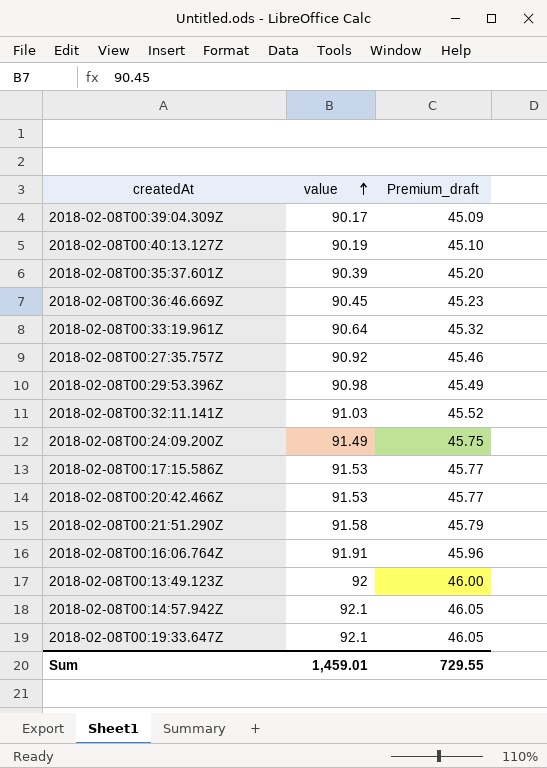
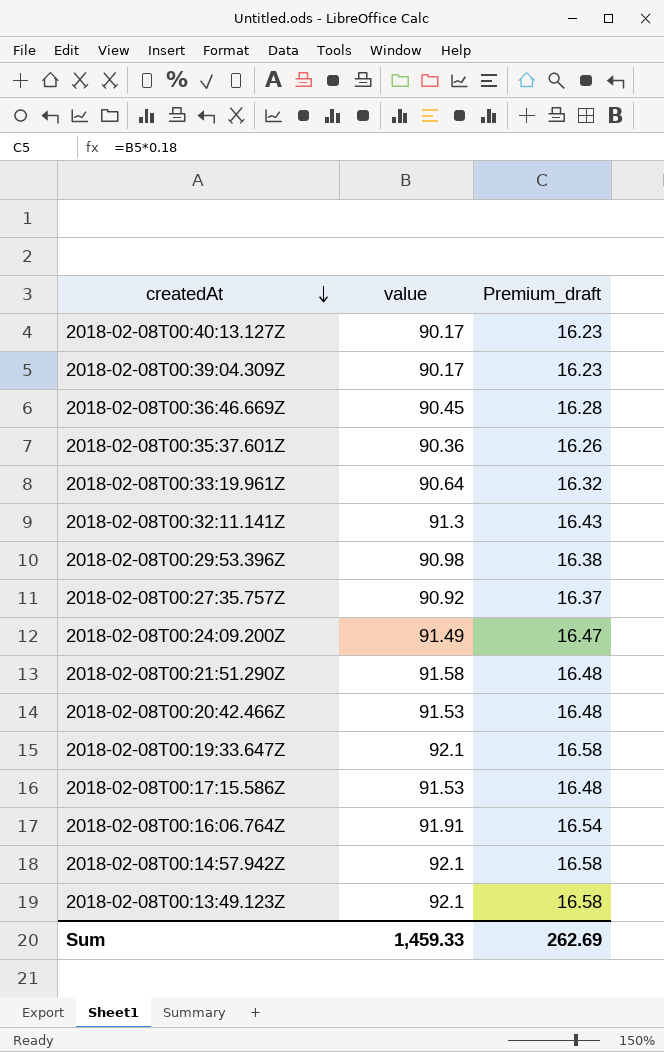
row order: value ascending -> createdAt descending
column Premium_draft | formula: [value] * 0.5 -> [value] * 0.18
2018-02-08T00:40:13.127Z | value: 90.19 -> 90.17
2018-02-08T00:35:37.601Z | value: 90.39 -> 90.36
2018-02-08T00:32:11.141Z | value: 91.03 -> 91.3
2018-02-08T00:13:49.123Z | value: 92 -> 92.1
Sum | value: 1,459.01 -> 1,459.33
Sum | Premium_draft: 729.55 -> 262.69

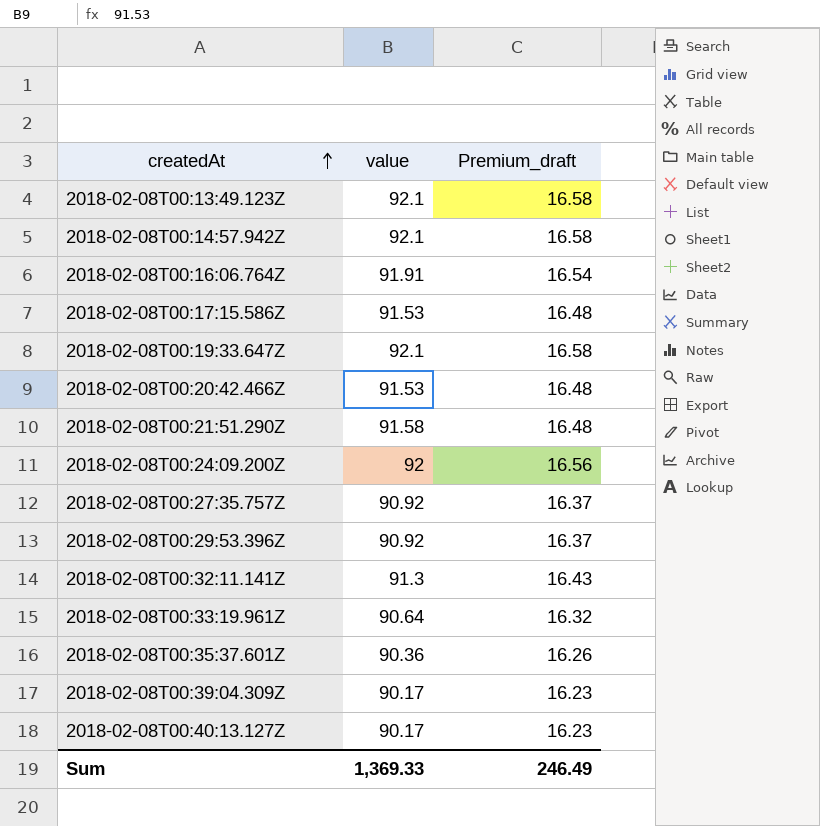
row order: createdAt descending -> createdAt ascending
row 2018-02-08T00:36:46.669Z: 90.45 | 16.28 -> none
2018-02-08T00:24:09.200Z | value: 91.49 -> 92
2018-02-08T00:24:09.200Z | Premium_draft: 16.47 -> 16.56
2018-02-08T00:29:53.396Z | value: 90.98 -> 90.92
2018-02-08T00:29:53.396Z | Premium_draft: 16.38 -> 16.37
Sum | value: 1,459.33 -> 1,369.33
Sum | Premium_draft: 262.69 -> 246.49

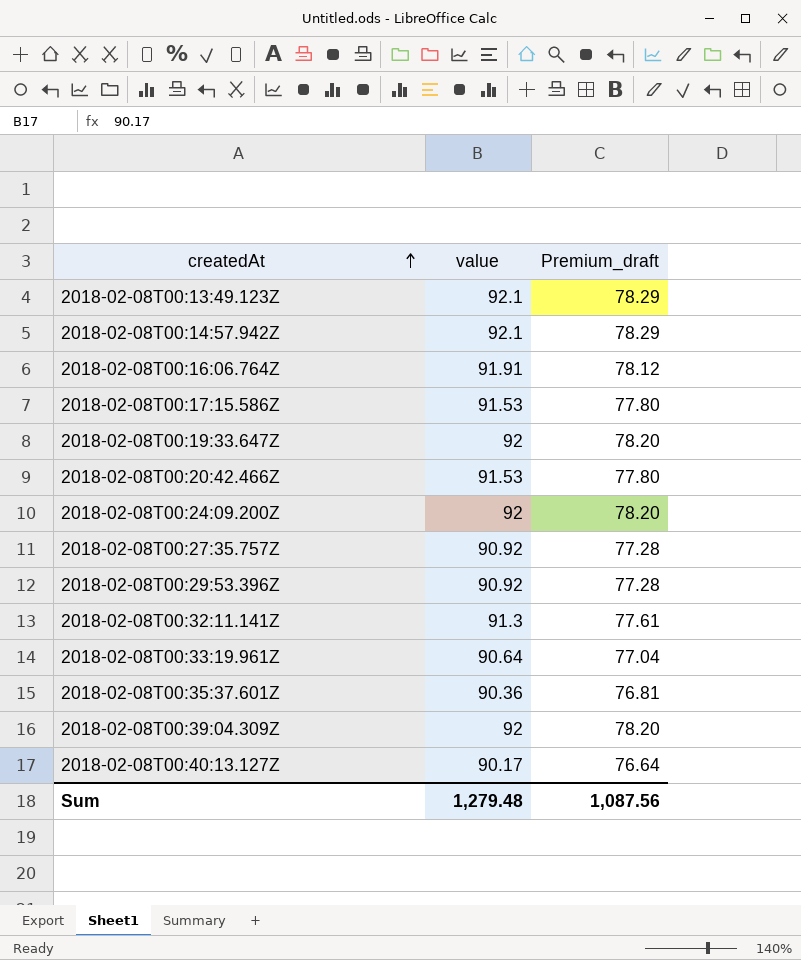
column Premium_draft | formula: [value] * 0.18 -> [value] * 0.85
row 2018-02-08T00:21:51.290Z: 91.58 | 16.48 -> none
2018-02-08T00:19:33.647Z | value: 92.1 -> 92
2018-02-08T00:39:04.309Z | value: 90.17 -> 92
Sum | value: 1,369.33 -> 1,279.48
Sum | Premium_draft: 246.49 -> 1,087.56

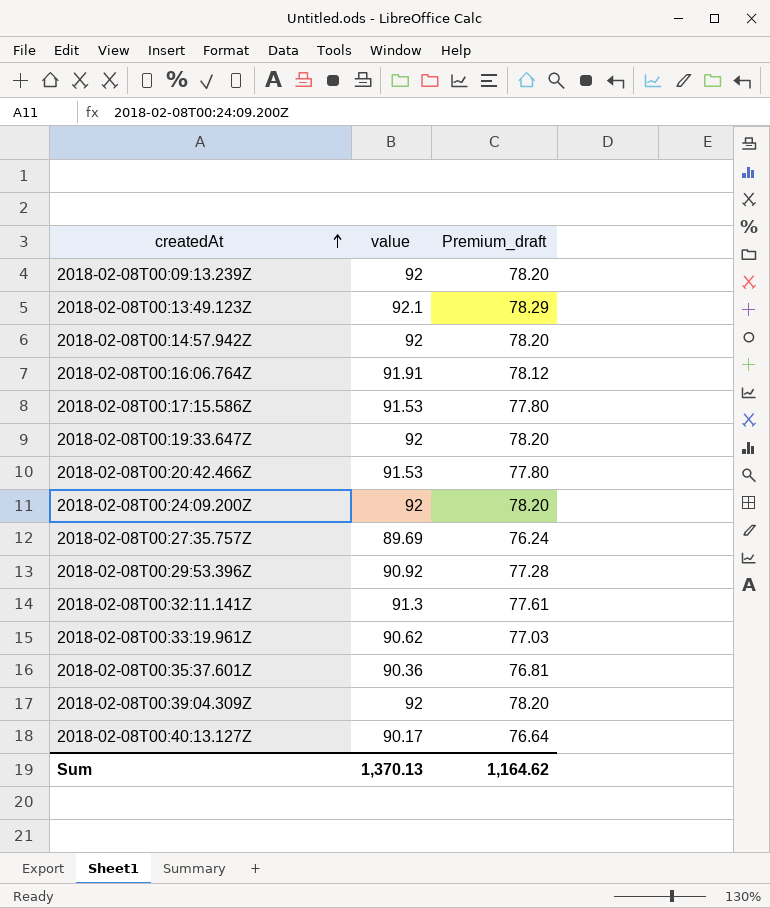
row 2018-02-08T00:09:13.239Z: none -> 92 | 78.20
2018-02-08T00:14:57.942Z | value: 92.1 -> 92
2018-02-08T00:14:57.942Z | Premium_draft: 78.29 -> 78.20
2018-02-08T00:27:35.757Z | value: 90.92 -> 89.69
2018-02-08T00:27:35.757Z | Premium_draft: 77.28 -> 76.24
2018-02-08T00:33:19.961Z | value: 90.64 -> 90.62
2018-02-08T00:33:19.961Z | Premium_draft: 77.04 -> 77.03
Sum | value: 1,279.48 -> 1,370.13
Sum | Premium_draft: 1,087.56 -> 1,164.62

